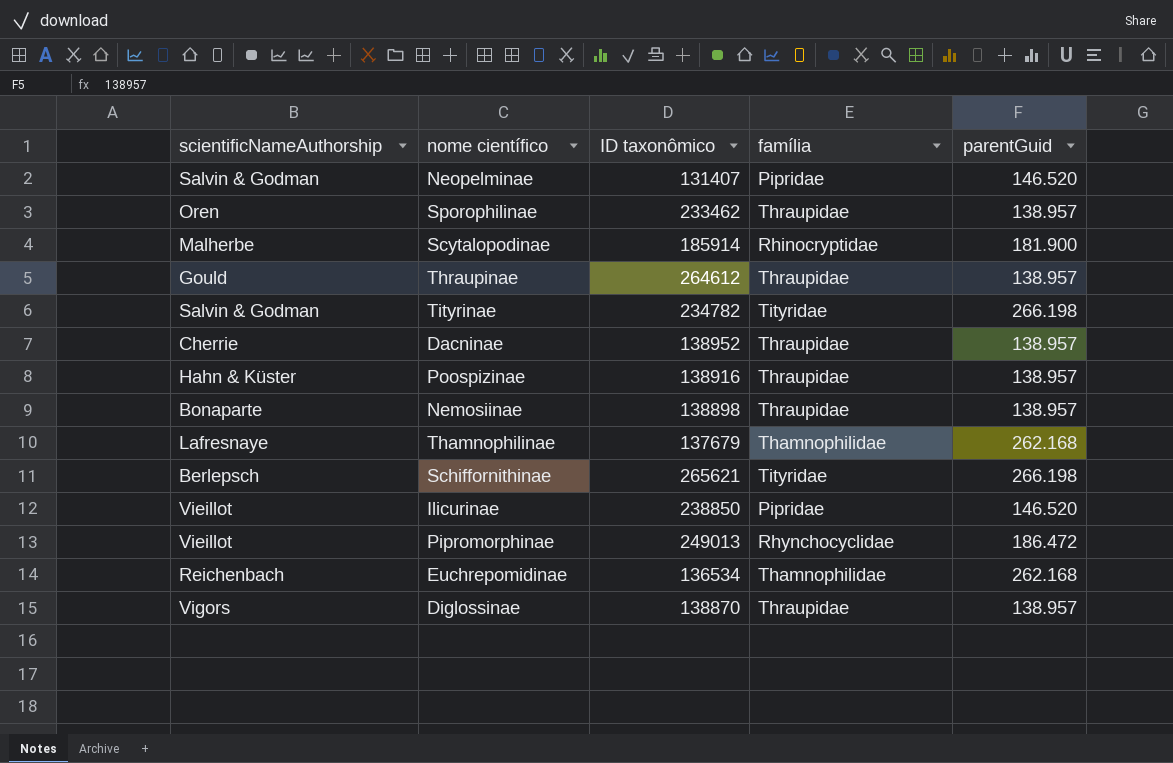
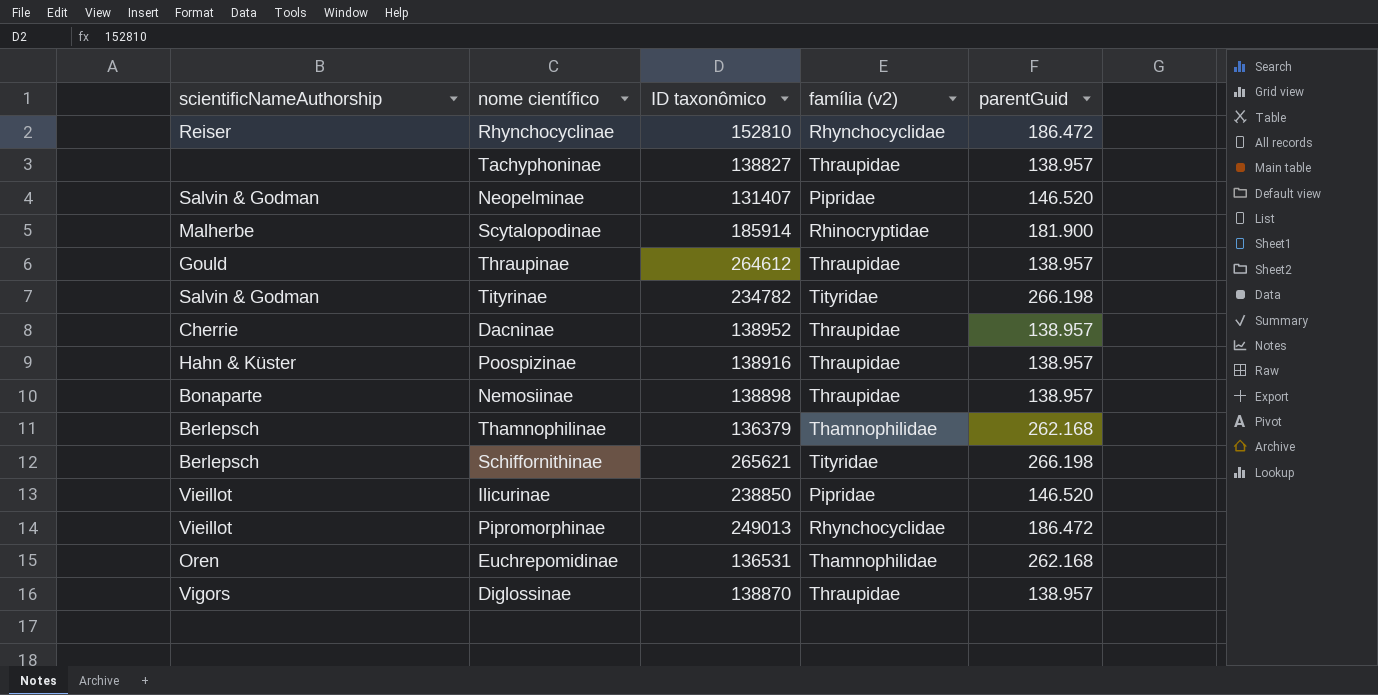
column name: família -> família (v2)
row Sporophilinae: Oren | 233462 | Thraupidae | 138.957 -> none
row Rhynchocyclinae: none -> Reiser | 152810 | Rhynchocyclidae | 186.472
row Tachyphoninae: none -> none | 138827 | Thraupidae | 138.957
Thamnophilinae | scientificNameAuthorship: Lafresnaye -> Berlepsch
Thamnophilinae | ID taxonômico: 137679 -> 136379
Euchrepomidinae | scientificNameAuthorship: Reichenbach -> Oren
Euchrepomidinae | ID taxonômico: 136534 -> 136531

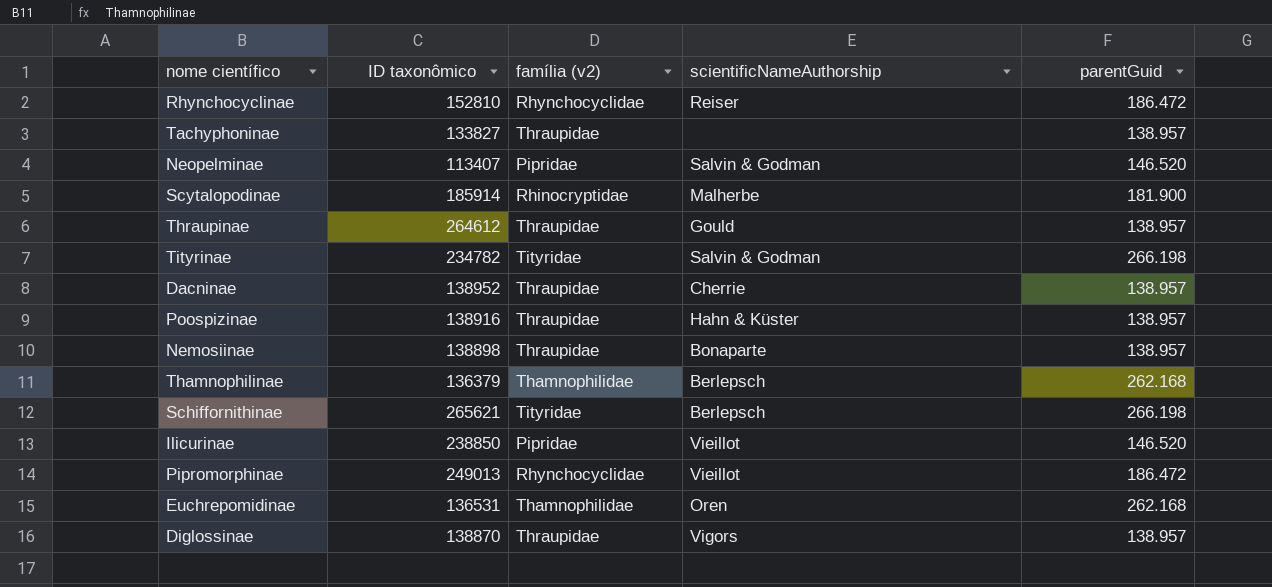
column scientificNameAuthorship | position: 1 -> 4
Tachyphoninae | ID taxonômico: 138827 -> 133827
Neopelminae | ID taxonômico: 131407 -> 113407

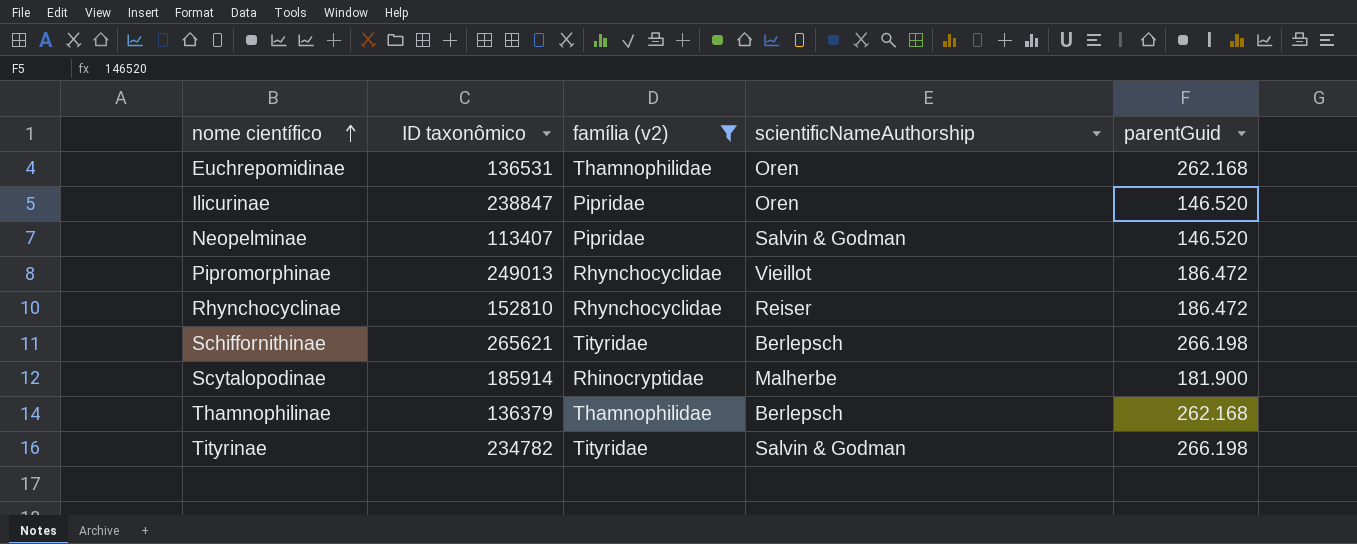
filter: none -> família (v2) != Thraupidae
row order: none -> nome científico ascending
Ilicurinae | ID taxonômico: 238850 -> 238847
Ilicurinae | scientificNameAuthorship: Vieillot -> Oren

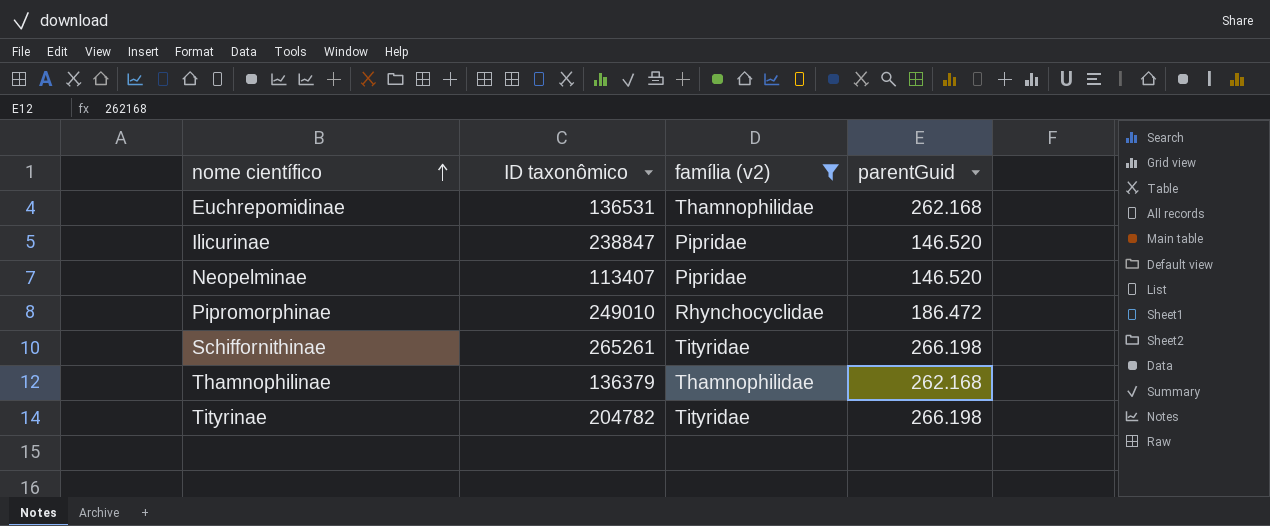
column scientificNameAuthorship | position: 4 -> none
row Rhynchocyclinae: 152810 | Rhynchocyclidae | Reiser | 186.472 -> none
row Scytalopodinae: 185914 | Rhinocryptidae | Malherbe | 181.900 -> none
Pipromorphinae | ID taxonômico: 249013 -> 249010
Schiffornithinae | ID taxonômico: 265621 -> 265261
Tityrinae | ID taxonômico: 234782 -> 204782

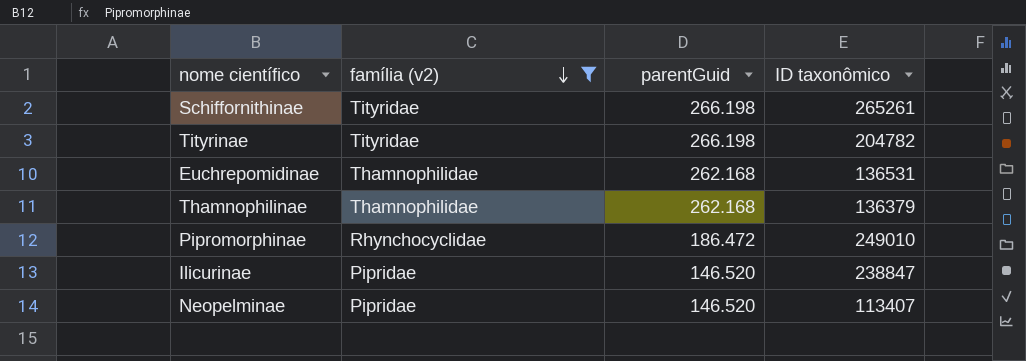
row order: nome científico ascending -> família (v2) descending
column ID taxonômico | position: 2 -> 4

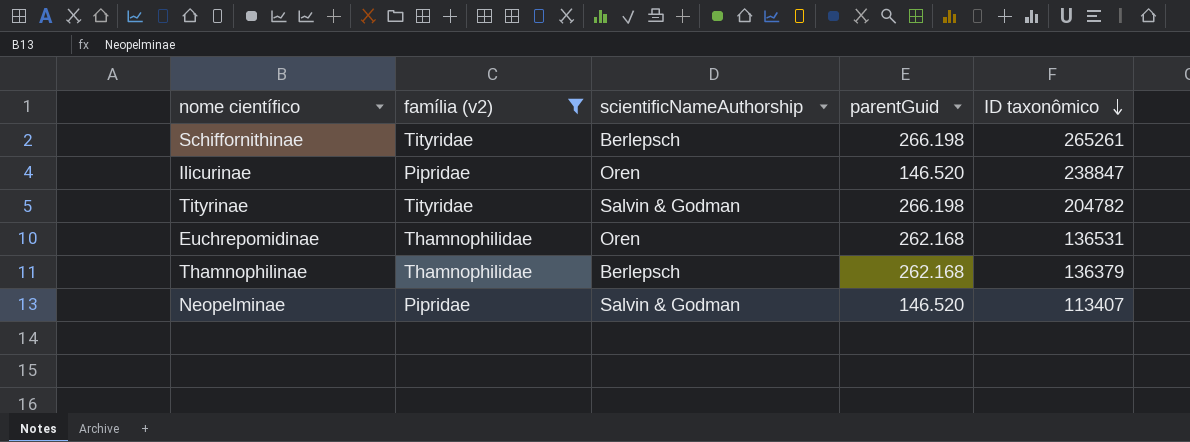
row order: família (v2) descending -> ID taxonômico descending
column scientificNameAuthorship | position: none -> 3
row Pipromorphinae: Rhynchocyclidae | 186.472 | 249010 -> none

